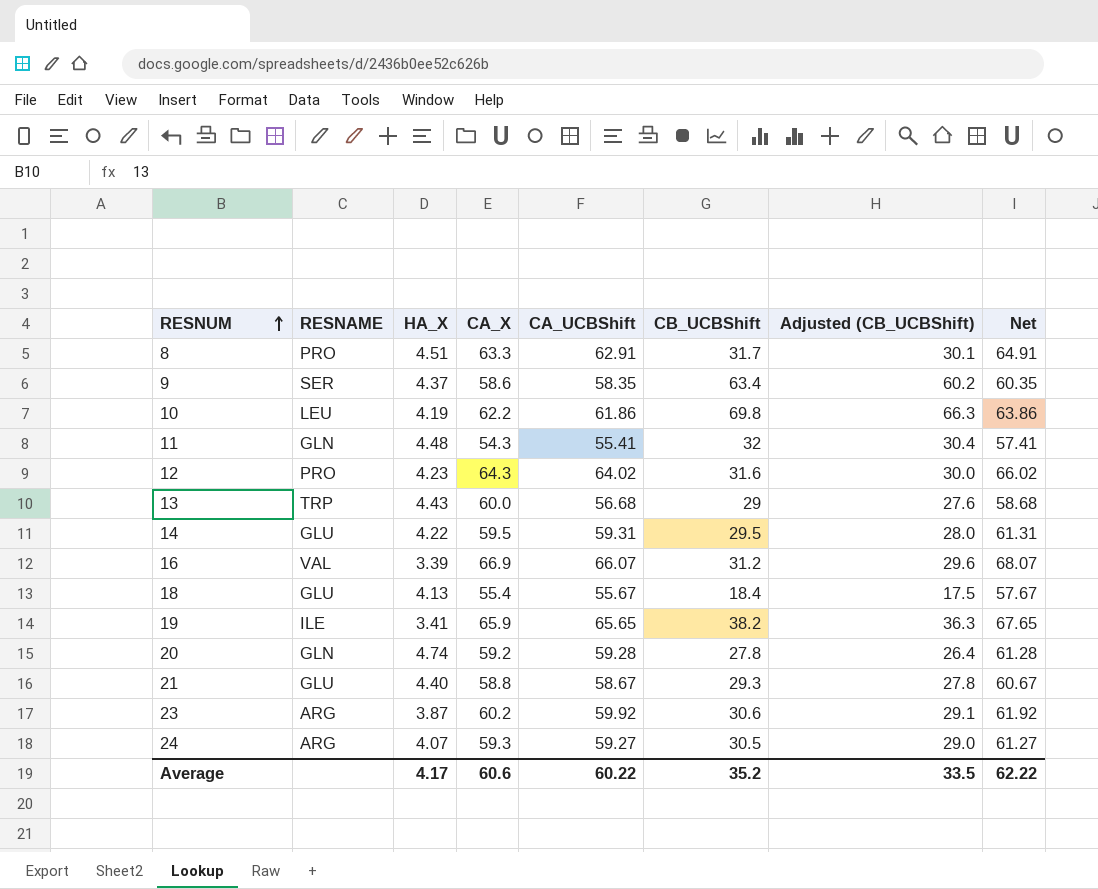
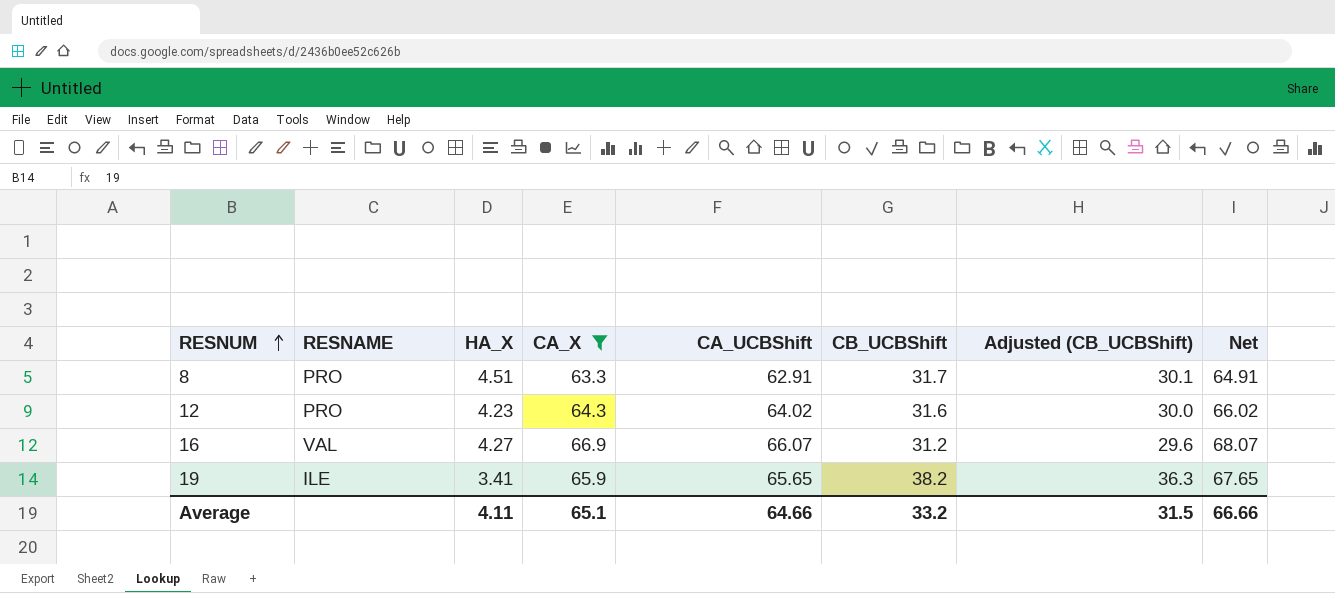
filter: none -> CA_X >= 63.3
16 | HA_X: 3.39 -> 4.27
Average | HA_X: 4.17 -> 4.11
Average | CA_X: 60.6 -> 65.1
Average | CA_UCBShift: 60.22 -> 64.66
Average | CB_UCBShift: 35.2 -> 33.2
Average | Adjusted (CB_UCBShift): 33.5 -> 31.5
Average | Net: 62.22 -> 66.66

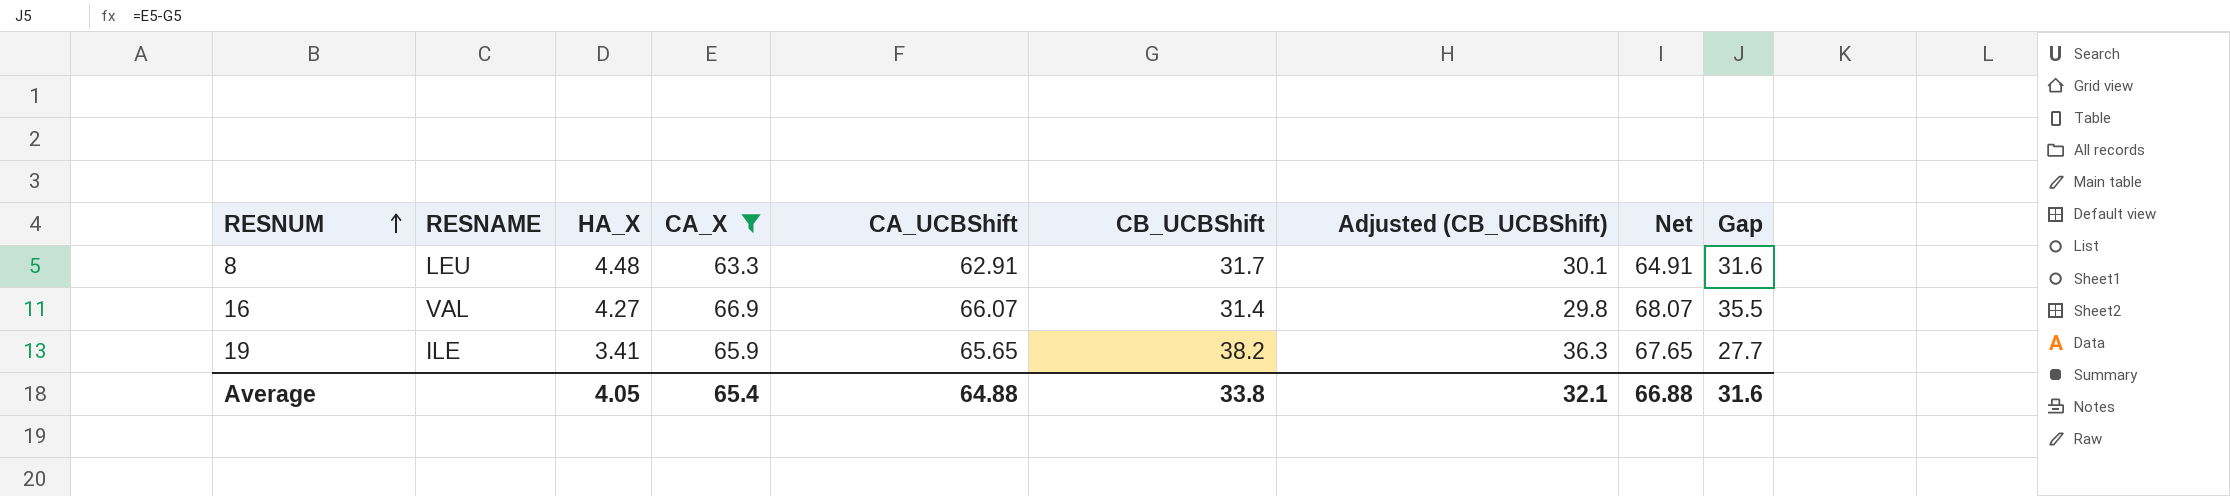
column Gap | formula: none -> [CA_X] - [CB_UCBShift]
row 12: PRO | 4.23 | 64.3 | 64.02 | 31.6 | 30.0 | 66.02 -> none
8 | RESNAME: PRO -> LEU
8 | HA_X: 4.51 -> 4.48
16 | CB_UCBShift: 31.2 -> 31.4
16 | Adjusted (CB_UCBShift): 29.6 -> 29.8
Average | HA_X: 4.11 -> 4.05
Average | CA_X: 65.1 -> 65.4
Average | CA_UCBShift: 64.66 -> 64.88
Average | CB_UCBShift: 33.2 -> 33.8
Average | Adjusted (CB_UCBShift): 31.5 -> 32.1
Average | Net: 66.66 -> 66.88

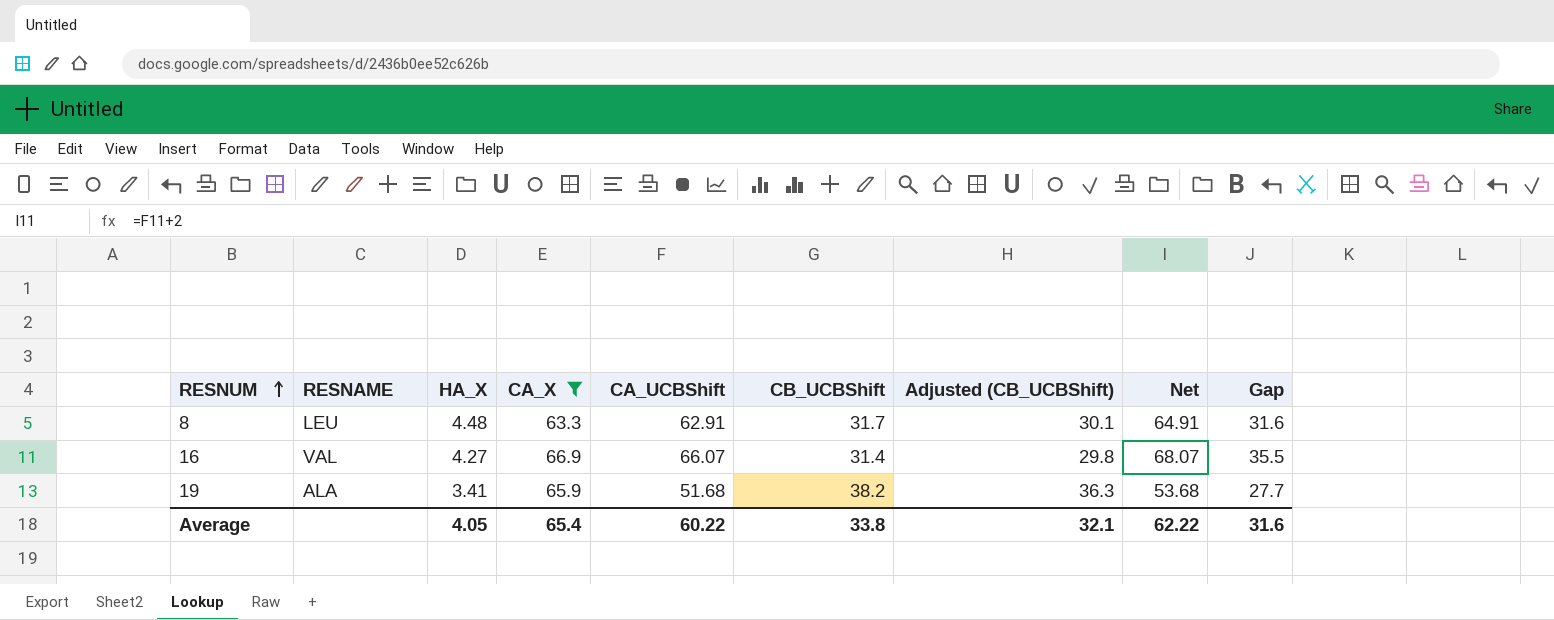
19 | RESNAME: ILE -> ALA
19 | CA_UCBShift: 65.65 -> 51.68
19 | Net: 67.65 -> 53.68
Average | CA_UCBShift: 64.88 -> 60.22
Average | Net: 66.88 -> 62.22

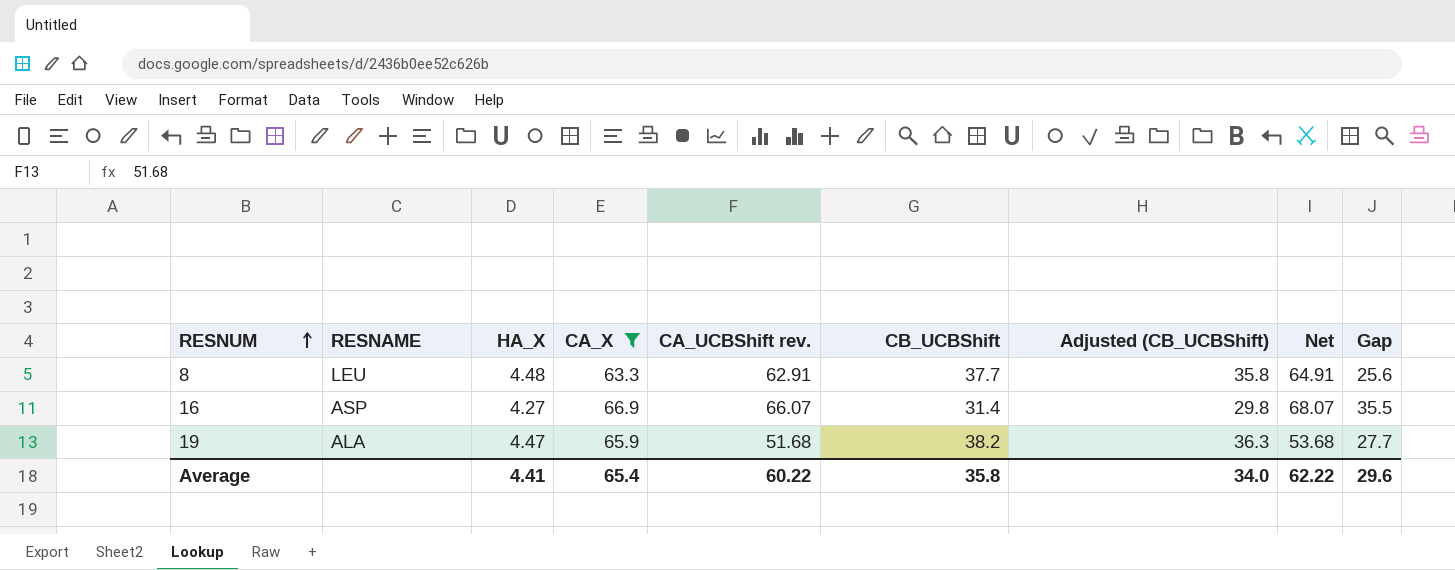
column name: CA_UCBShift -> CA_UCBShift rev.
8 | CB_UCBShift: 31.7 -> 37.7
8 | Adjusted (CB_UCBShift): 30.1 -> 35.8
8 | Gap: 31.6 -> 25.6
16 | RESNAME: VAL -> ASP
19 | HA_X: 3.41 -> 4.47
Average | HA_X: 4.05 -> 4.41
Average | CB_UCBShift: 33.8 -> 35.8
Average | Adjusted (CB_UCBShift): 32.1 -> 34.0
Average | Gap: 31.6 -> 29.6

